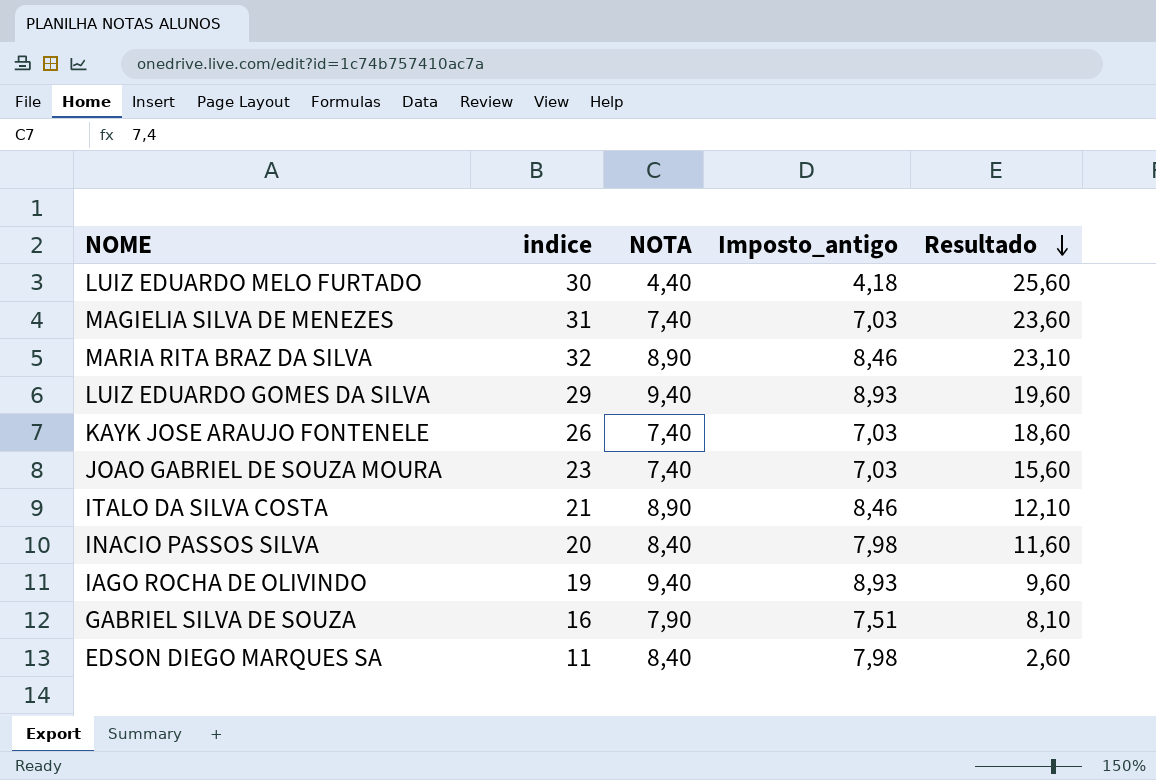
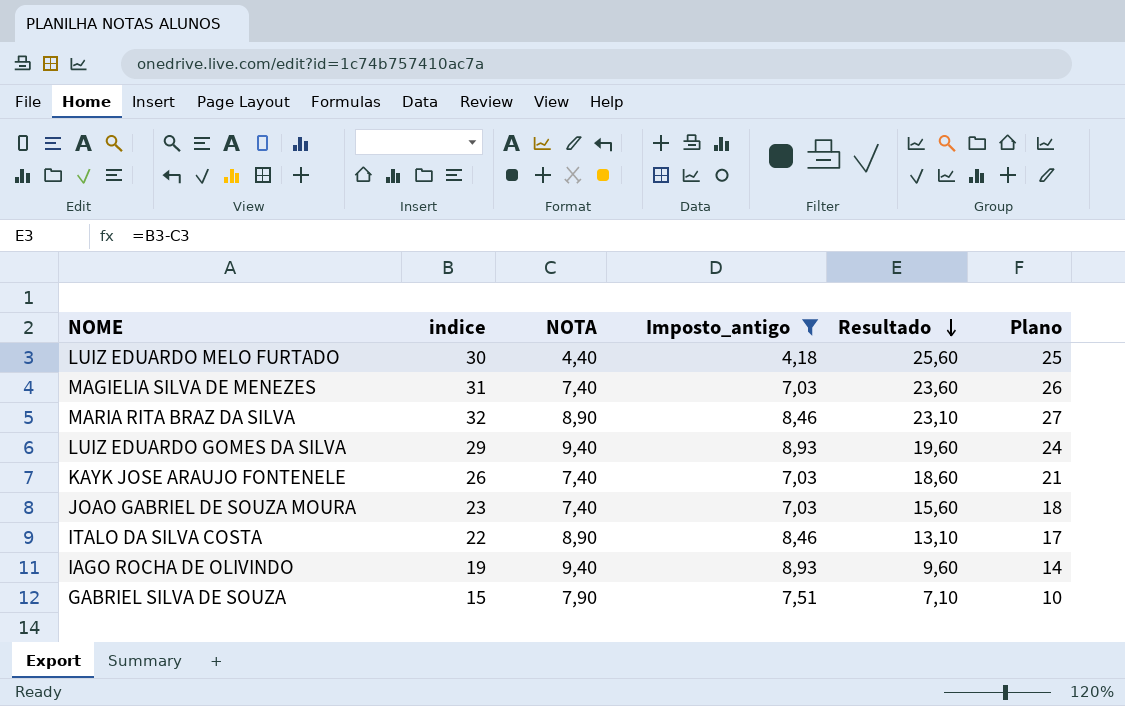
filter: none -> Imposto_antigo != 7,98
column Plano | formula: none -> [indice] - 5
ITALO DA SILVA COSTA | indice: 21 -> 22
ITALO DA SILVA COSTA | Resultado: 12,10 -> 13,10
GABRIEL SILVA DE SOUZA | indice: 16 -> 15
GABRIEL SILVA DE SOUZA | Resultado: 8,10 -> 7,10

